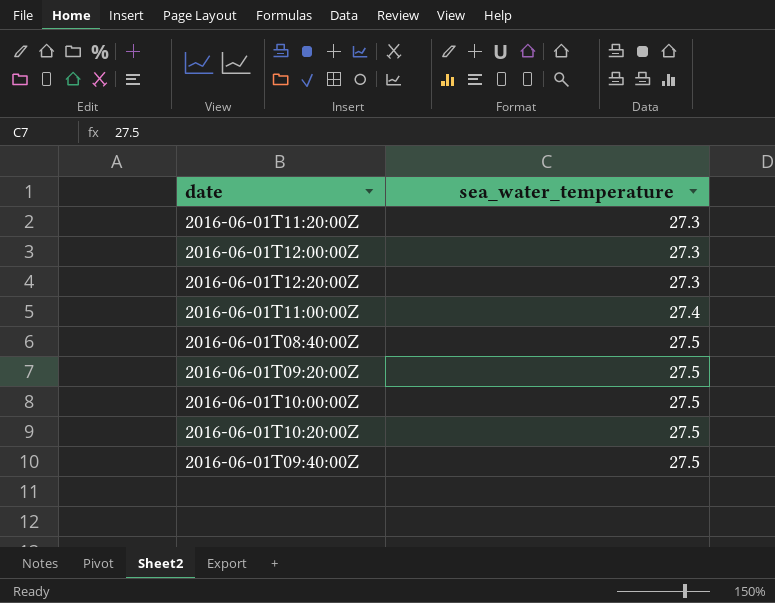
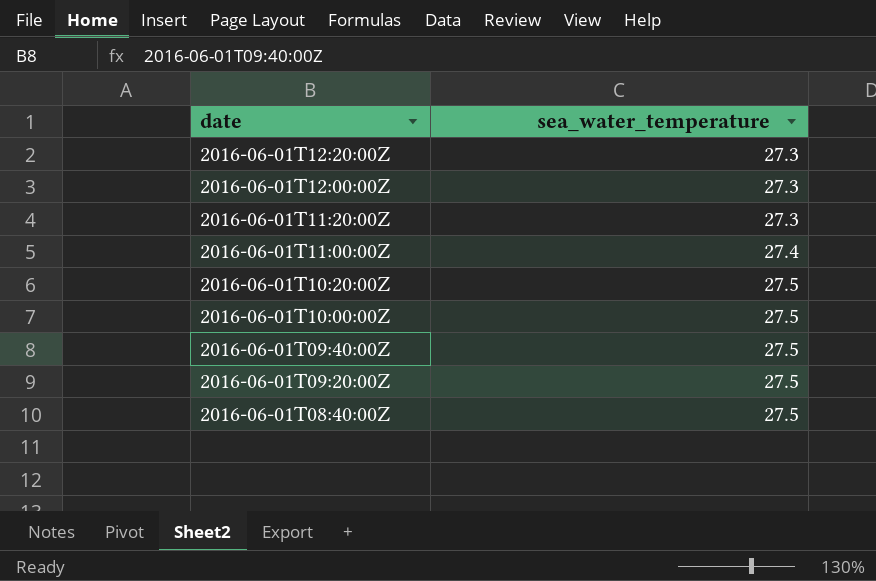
row order: sea_water_temperature ascending -> date descending

